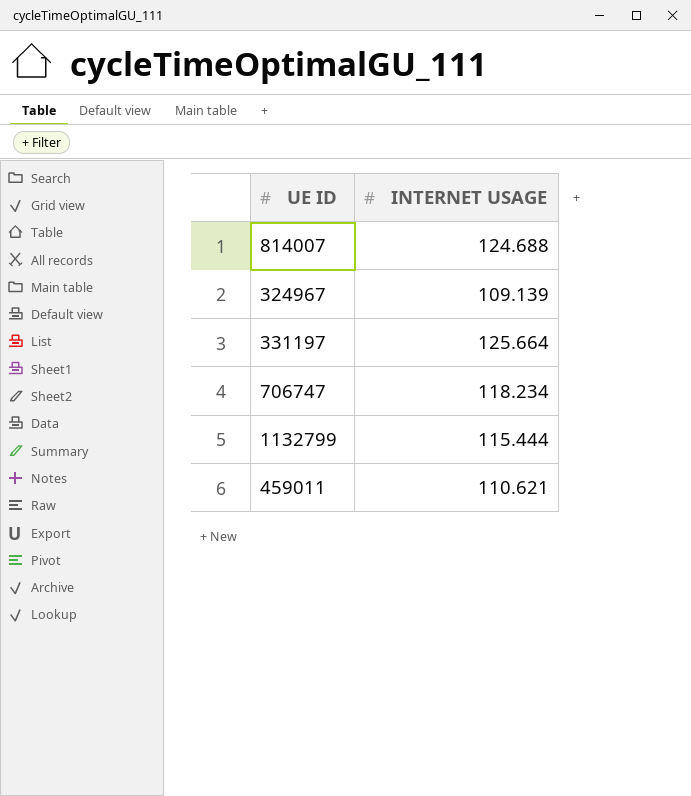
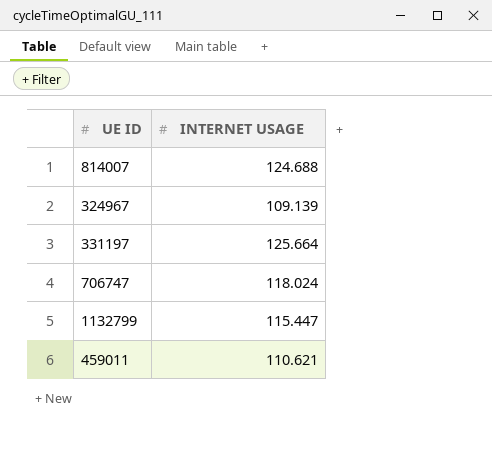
706747 | INTERNET USAGE: 118.234 -> 118.024
1132799 | INTERNET USAGE: 115.444 -> 115.447

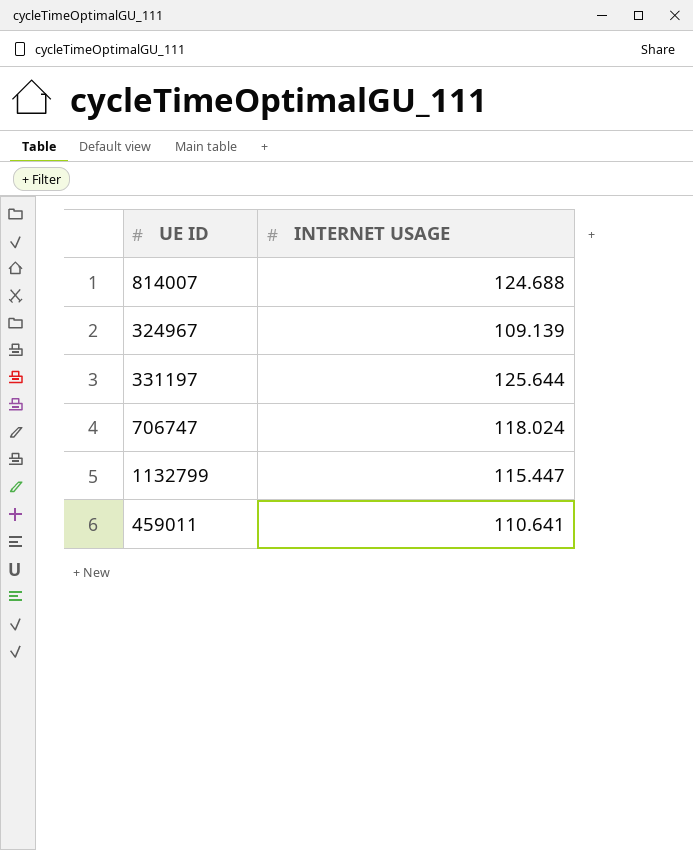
331197 | INTERNET USAGE: 125.664 -> 125.644
459011 | INTERNET USAGE: 110.621 -> 110.641

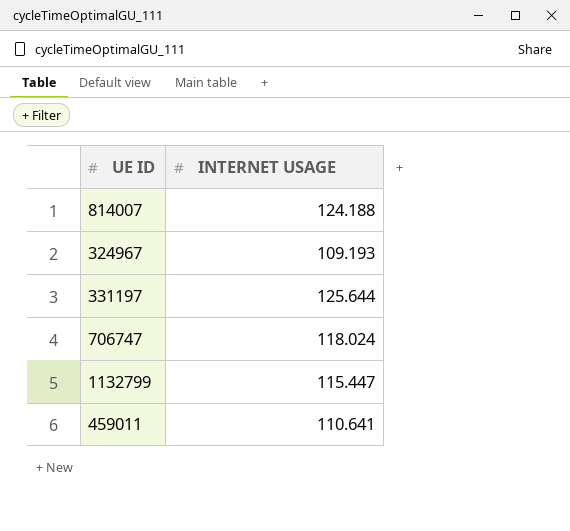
814007 | INTERNET USAGE: 124.688 -> 124.188
324967 | INTERNET USAGE: 109.139 -> 109.193

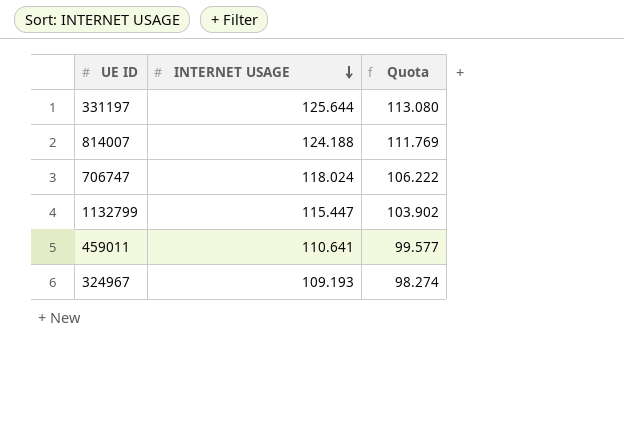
row order: none -> INTERNET USAGE descending
column Quota | formula: none -> [INTERNET USAGE] * 0.9

